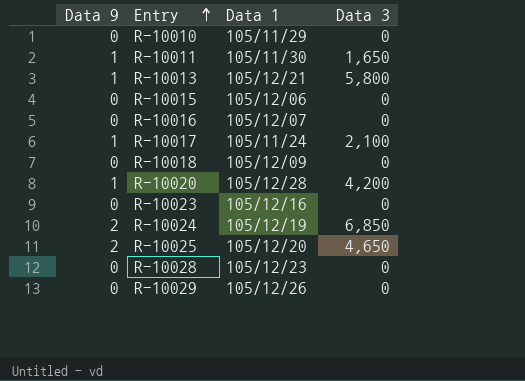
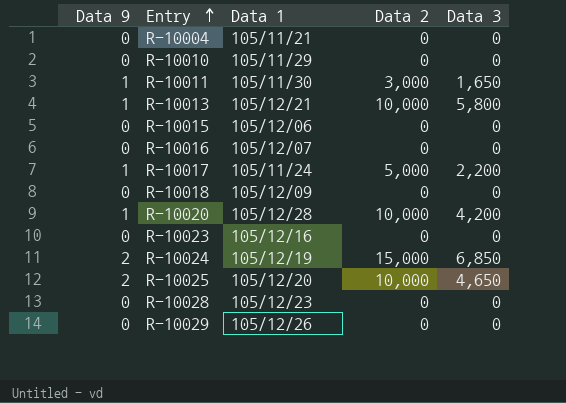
column Data 2 | position: none -> 4
row R-10004: none -> 0 | 105/11/21 | 0 | 0
R-10017 | Data 3: 2,100 -> 2,200

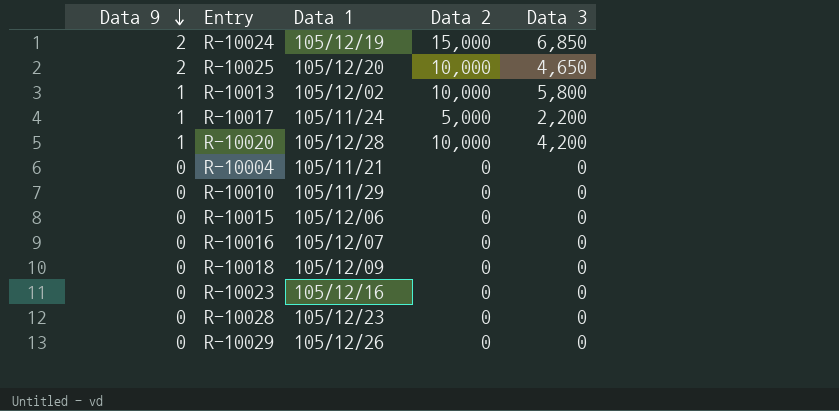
row order: Entry ascending -> Data 9 descending
row R-10011: 1 | 105/11/30 | 3,000 | 1,650 -> none
R-10013 | Data 1: 105/12/21 -> 105/12/02

